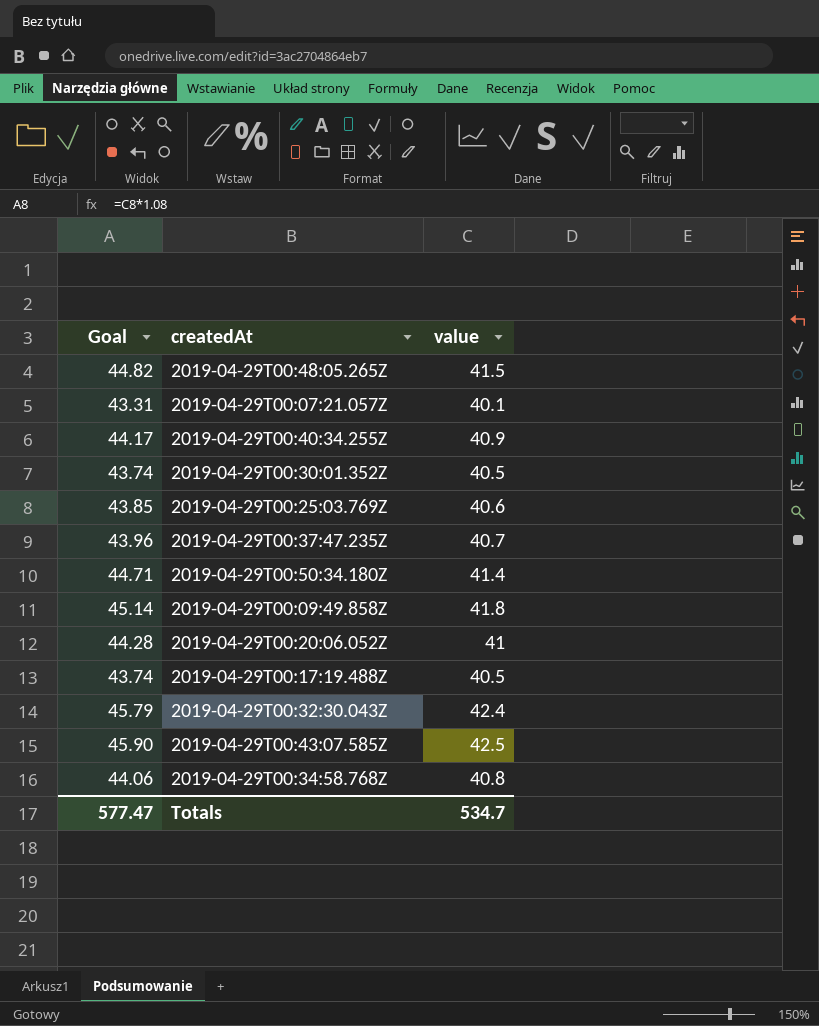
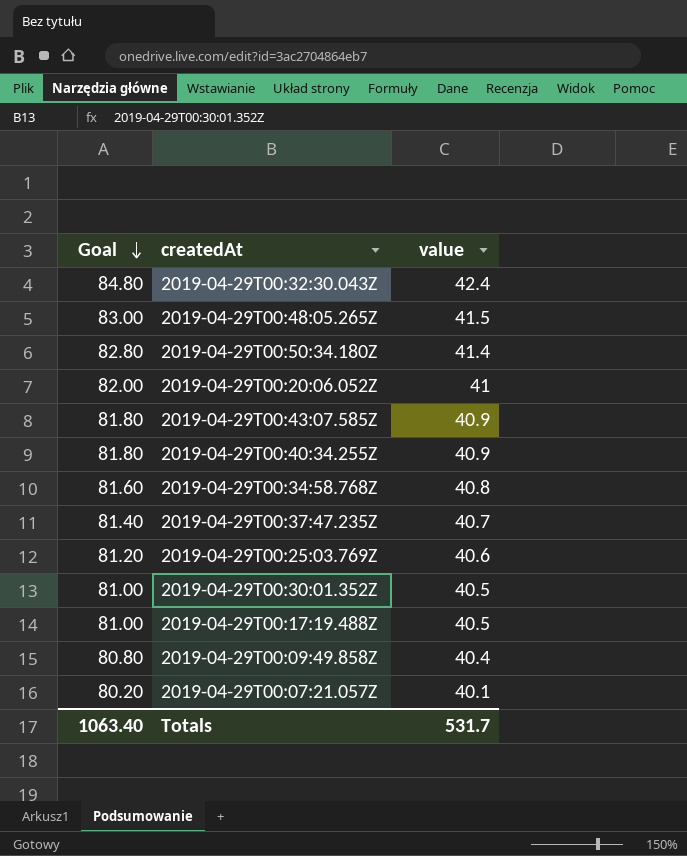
row order: none -> Goal descending
column Goal | formula: [value] * 1.08 -> [value] * 2
2019-04-29T00:43:07.585Z | value: 42.5 -> 40.9
2019-04-29T00:09:49.858Z | value: 41.8 -> 40.4
Totals | Goal: 577.47 -> 1063.40
Totals | value: 534.7 -> 531.7

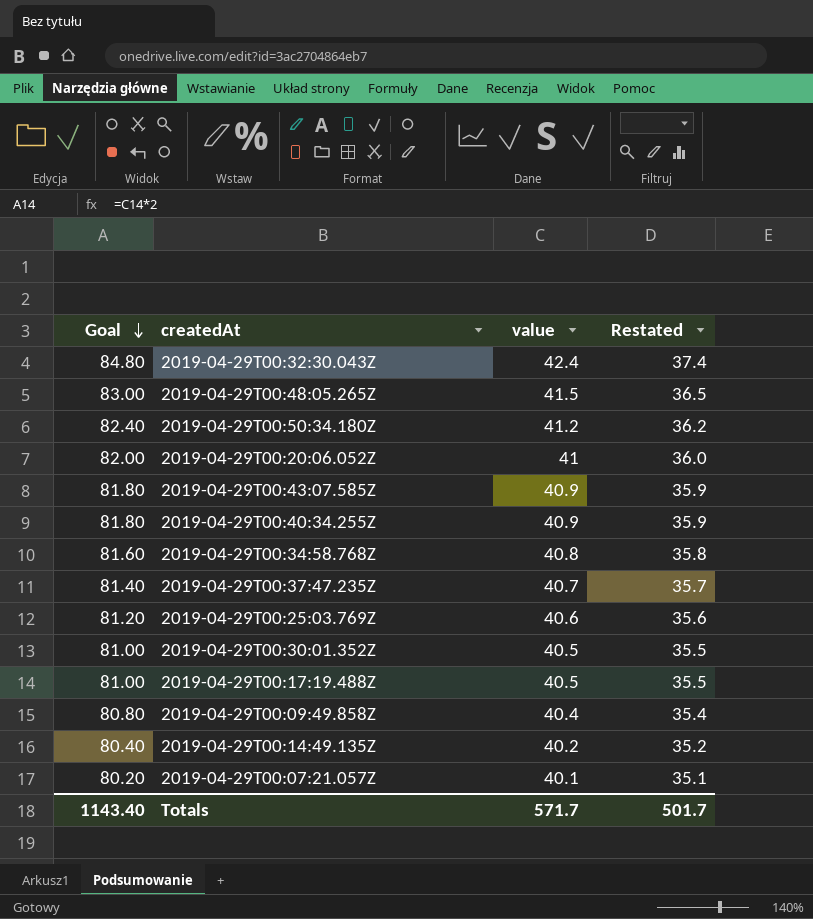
column Restated | formula: none -> [value] - 5
2019-04-29T00:50:34.180Z | Goal: 82.80 -> 82.40
2019-04-29T00:50:34.180Z | value: 41.4 -> 41.2
row 2019-04-29T00:14:49.135Z: none -> 80.40 | 40.2 | 35.2
Totals | Goal: 1063.40 -> 1143.40
Totals | value: 531.7 -> 571.7

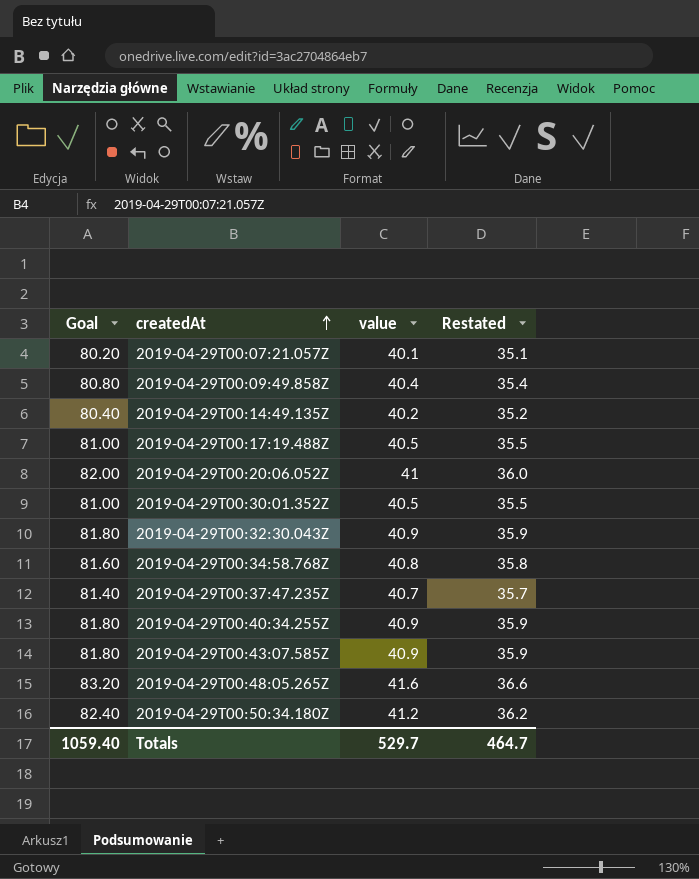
row order: Goal descending -> createdAt ascending
row 2019-04-29T00:25:03.769Z: 81.20 | 40.6 | 35.6 -> none
2019-04-29T00:32:30.043Z | Goal: 84.80 -> 81.80
2019-04-29T00:32:30.043Z | value: 42.4 -> 40.9
2019-04-29T00:32:30.043Z | Restated: 37.4 -> 35.9
2019-04-29T00:48:05.265Z | Goal: 83.00 -> 83.20
2019-04-29T00:48:05.265Z | value: 41.5 -> 41.6
2019-04-29T00:48:05.265Z | Restated: 36.5 -> 36.6
Totals | Goal: 1143.40 -> 1059.40
Totals | value: 571.7 -> 529.7
Totals | Restated: 501.7 -> 464.7

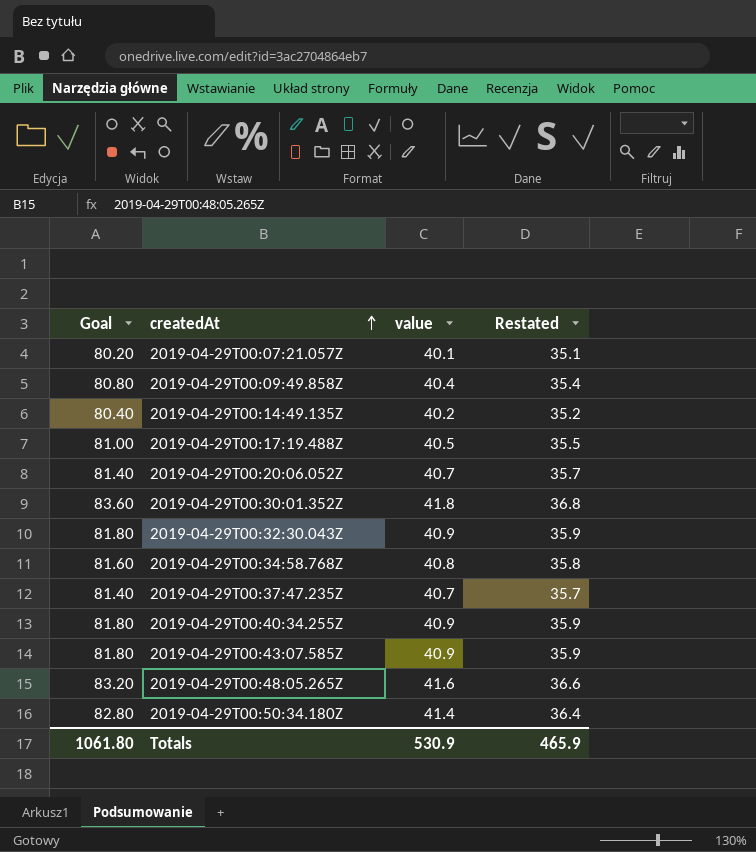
2019-04-29T00:20:06.052Z | Goal: 82.00 -> 81.40
2019-04-29T00:20:06.052Z | value: 41 -> 40.7
2019-04-29T00:20:06.052Z | Restated: 36.0 -> 35.7
2019-04-29T00:30:01.352Z | Goal: 81.00 -> 83.60
2019-04-29T00:30:01.352Z | value: 40.5 -> 41.8
2019-04-29T00:30:01.352Z | Restated: 35.5 -> 36.8
2019-04-29T00:50:34.180Z | Goal: 82.40 -> 82.80
2019-04-29T00:50:34.180Z | value: 41.2 -> 41.4
2019-04-29T00:50:34.180Z | Restated: 36.2 -> 36.4
Totals | Goal: 1059.40 -> 1061.80
Totals | value: 529.7 -> 530.9
Totals | Restated: 464.7 -> 465.9

